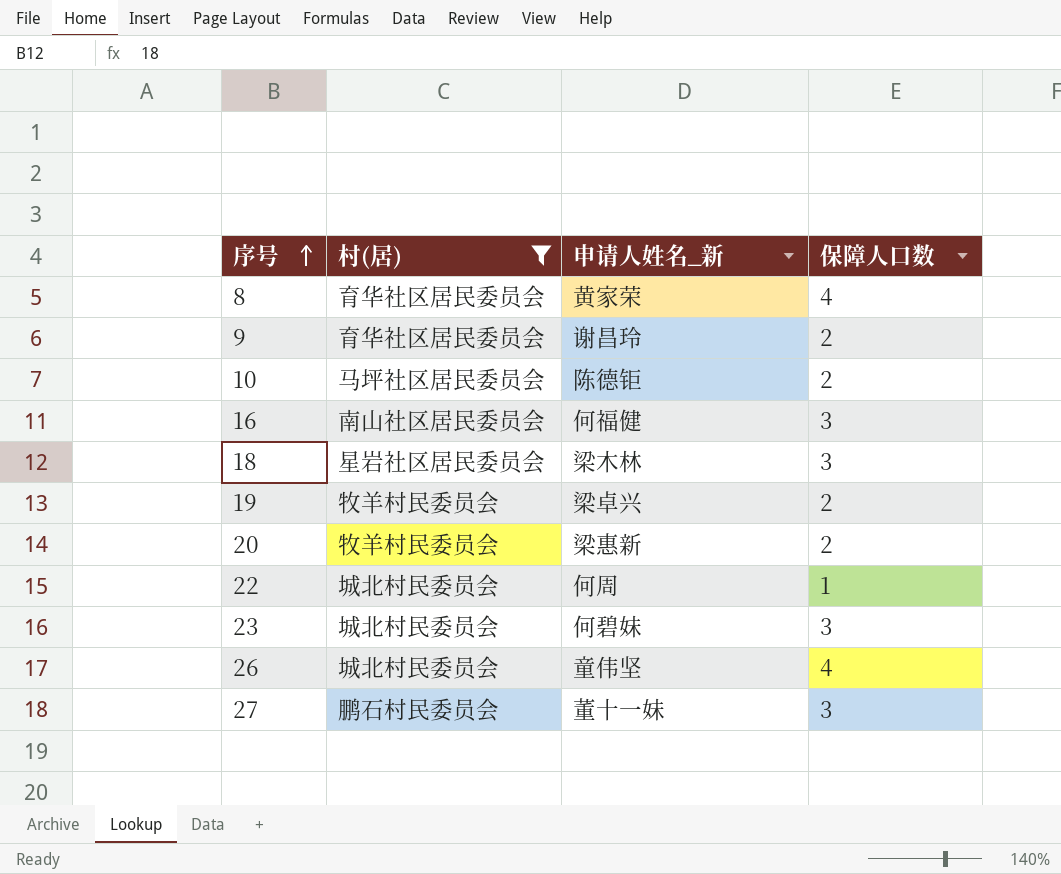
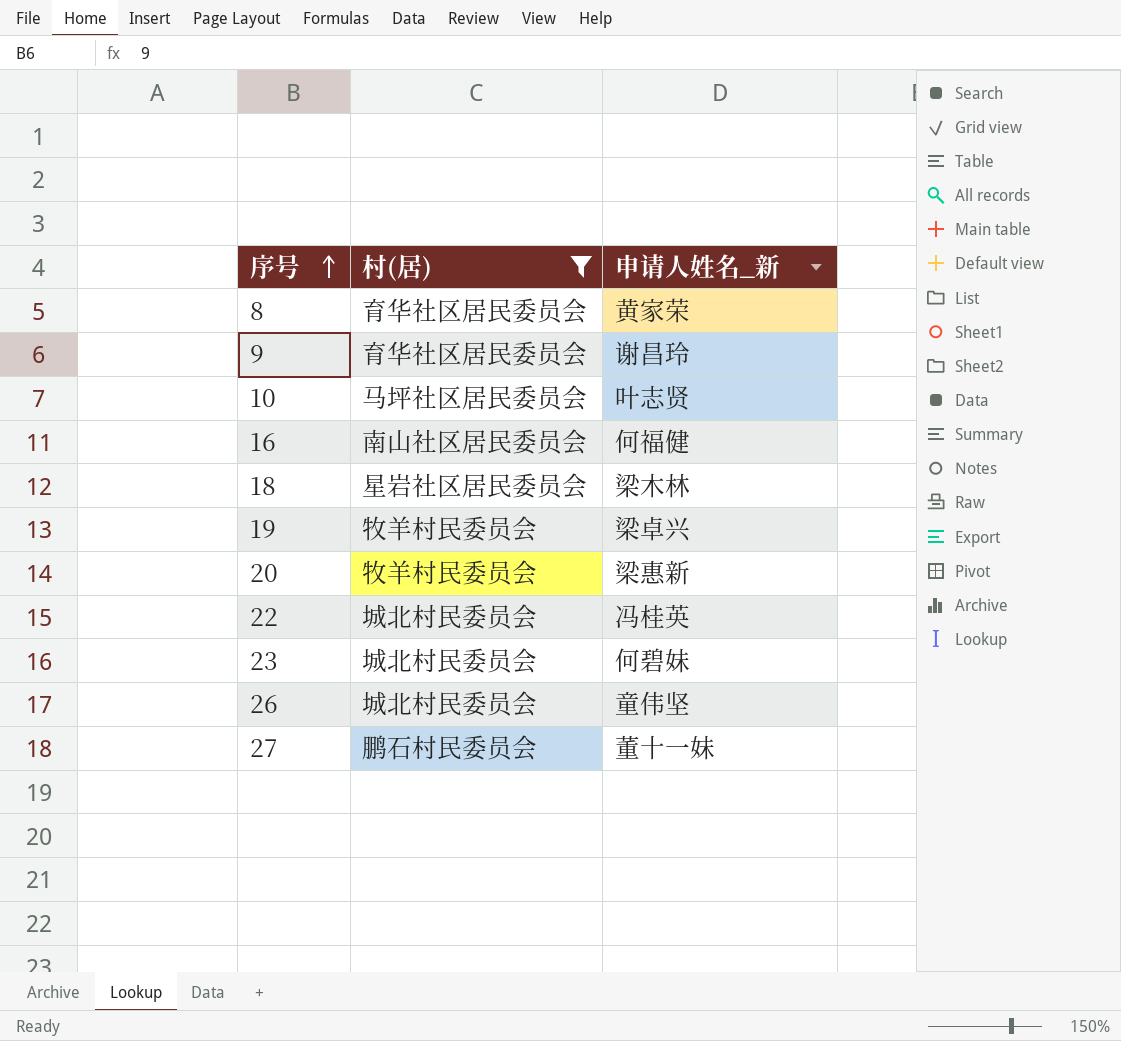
column 保障人口数 | position: 4 -> none
10 | 申请人姓名_新: 陈德钜 -> 叶志贤
22 | 申请人姓名_新: 何周 -> 冯桂英

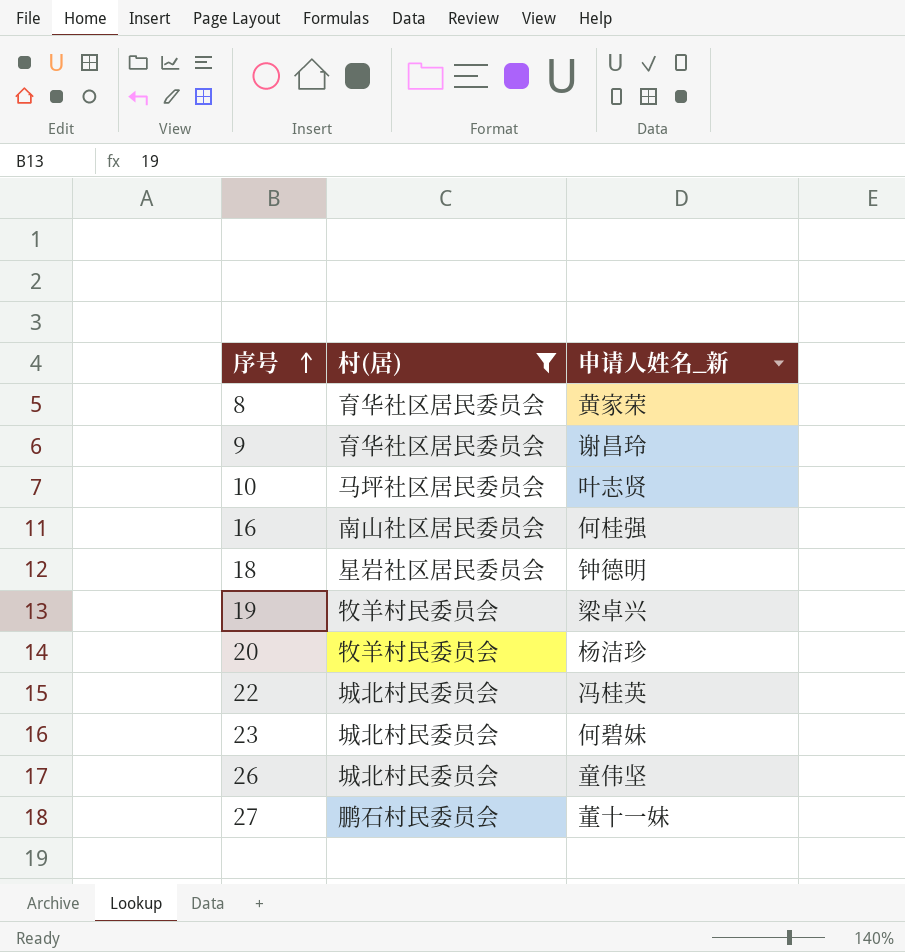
16 | 申请人姓名_新: 何福健 -> 何桂强
18 | 申请人姓名_新: 梁木林 -> 钟德明
20 | 申请人姓名_新: 梁惠新 -> 杨洁珍

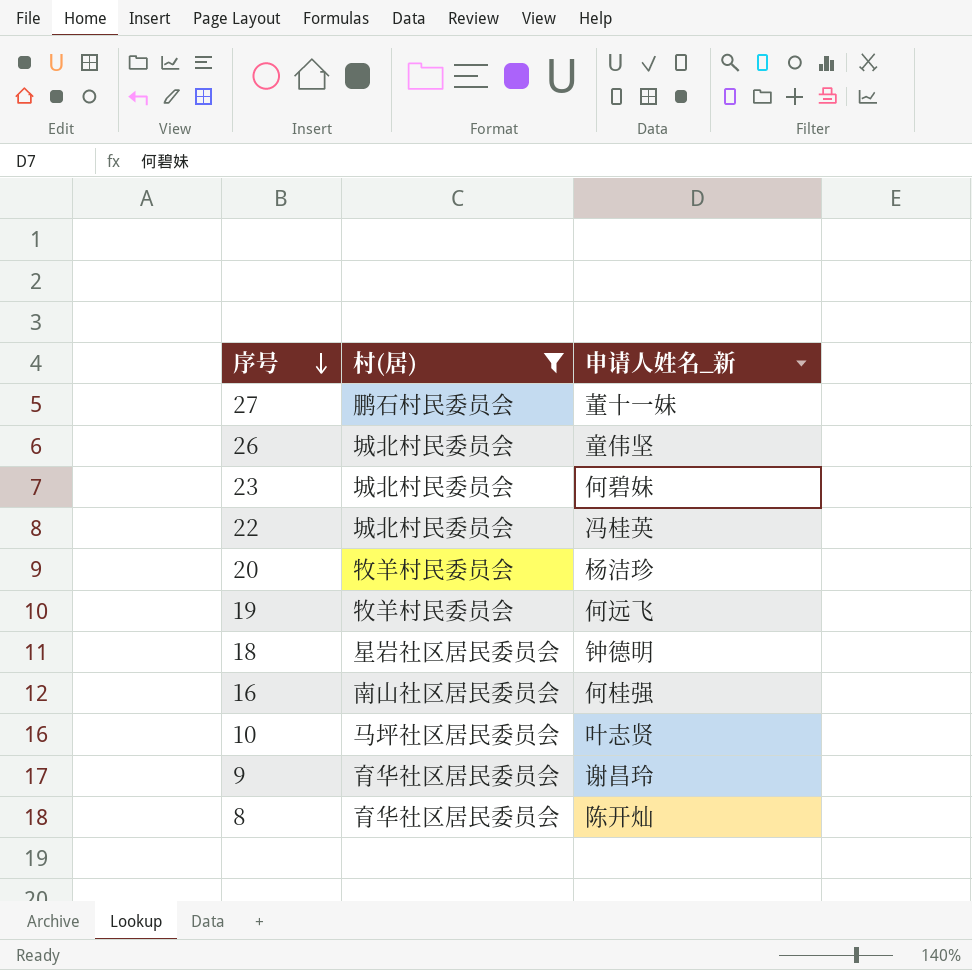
row order: 序号 ascending -> 序号 descending
19 | 申请人姓名_新: 梁卓兴 -> 何远飞
8 | 申请人姓名_新: 黄家荣 -> 陈开灿

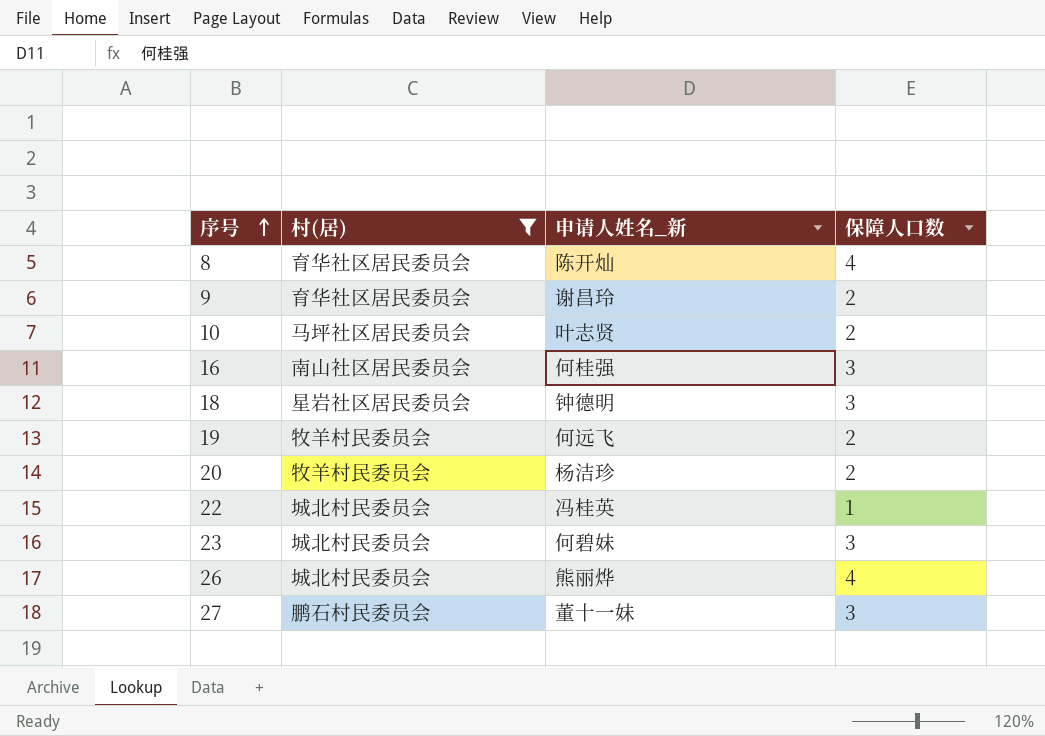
row order: 序号 descending -> 序号 ascending
column 保障人口数 | position: none -> 4
26 | 申请人姓名_新: 童伟坚 -> 熊丽烨

